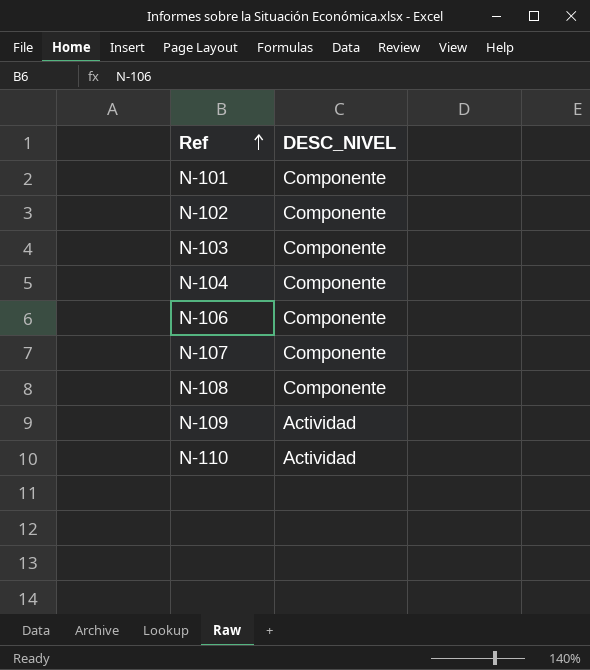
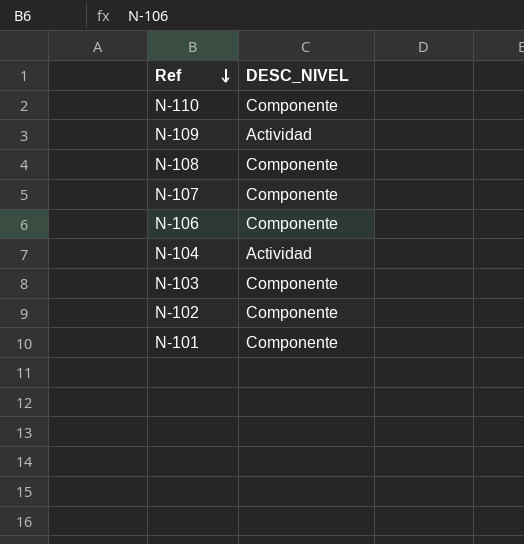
row order: Ref ascending -> Ref descending
N-110 | DESC_NIVEL: Actividad -> Componente
N-104 | DESC_NIVEL: Componente -> Actividad

